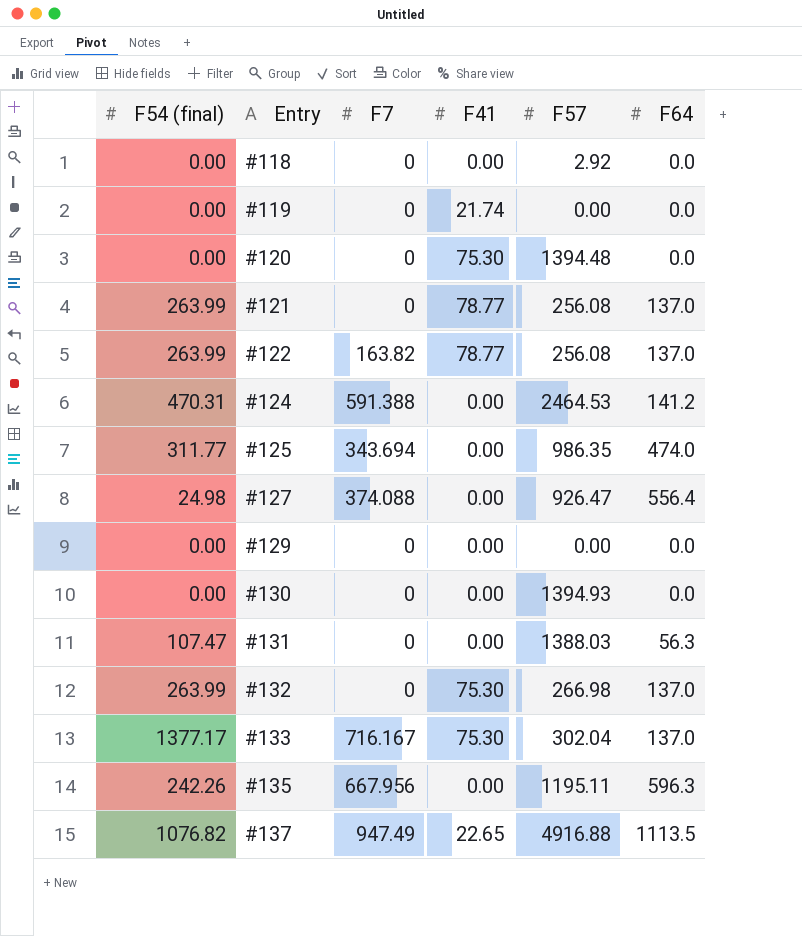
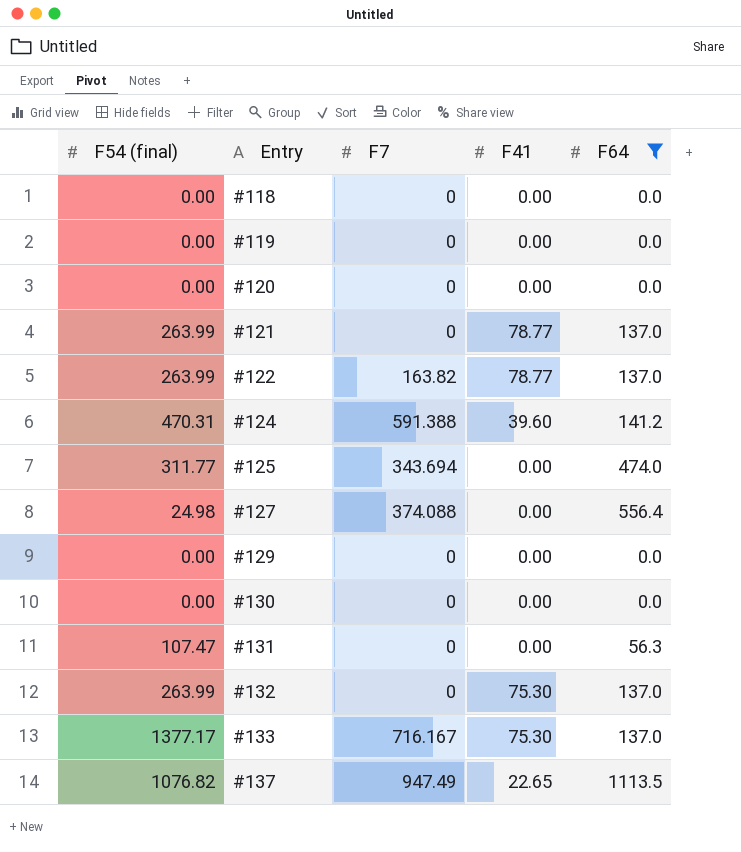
filter: none -> F64 != 596.3
column F57 | position: 5 -> none
#119 | F41: 21.74 -> 0.00
#120 | F41: 75.30 -> 0.00
#124 | F41: 0.00 -> 39.60

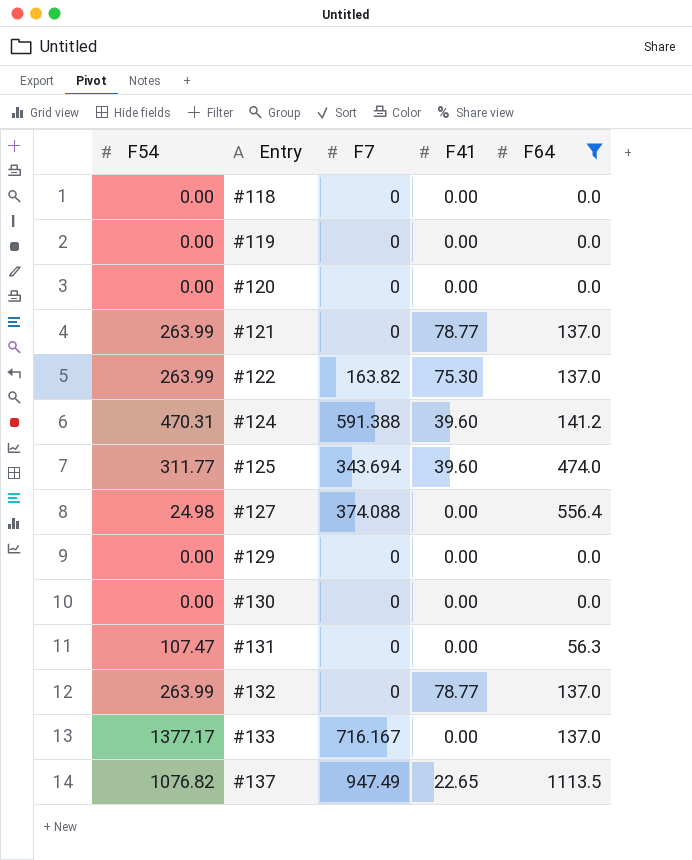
column name: F54 (final) -> F54
#122 | F41: 78.77 -> 75.30
#125 | F41: 0.00 -> 39.60
#132 | F41: 75.30 -> 78.77
#133 | F41: 75.30 -> 0.00

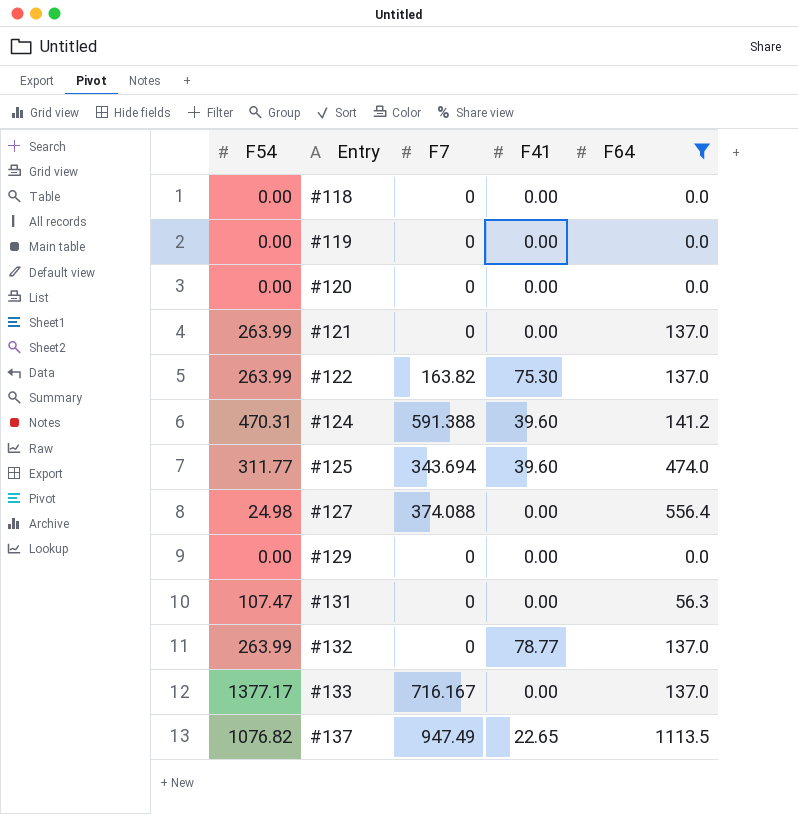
row #130: 0.00 | 0 | 0.00 | 0.0 -> none
#121 | F41: 78.77 -> 0.00

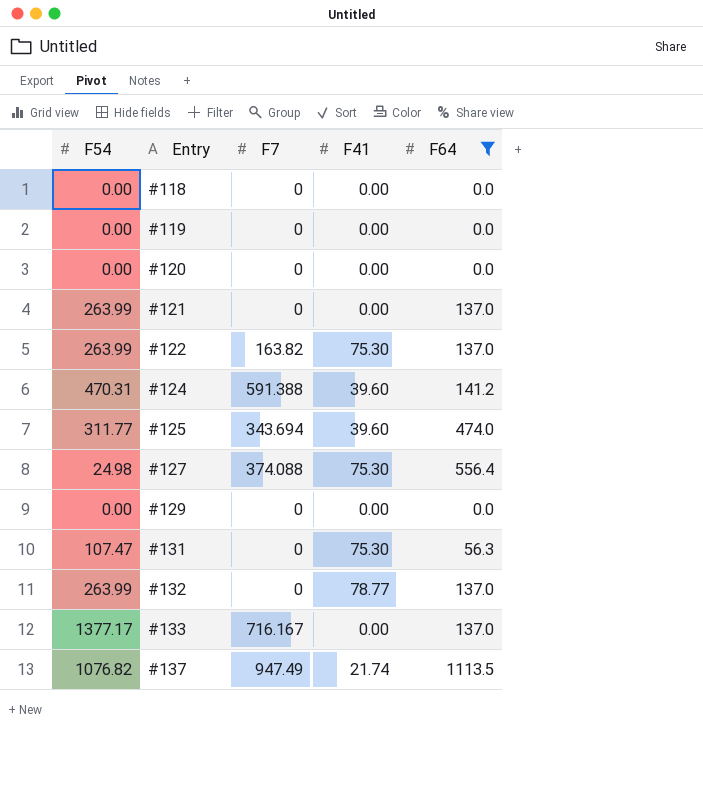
#127 | F41: 0.00 -> 75.30
#131 | F41: 0.00 -> 75.30
#137 | F41: 22.65 -> 21.74

